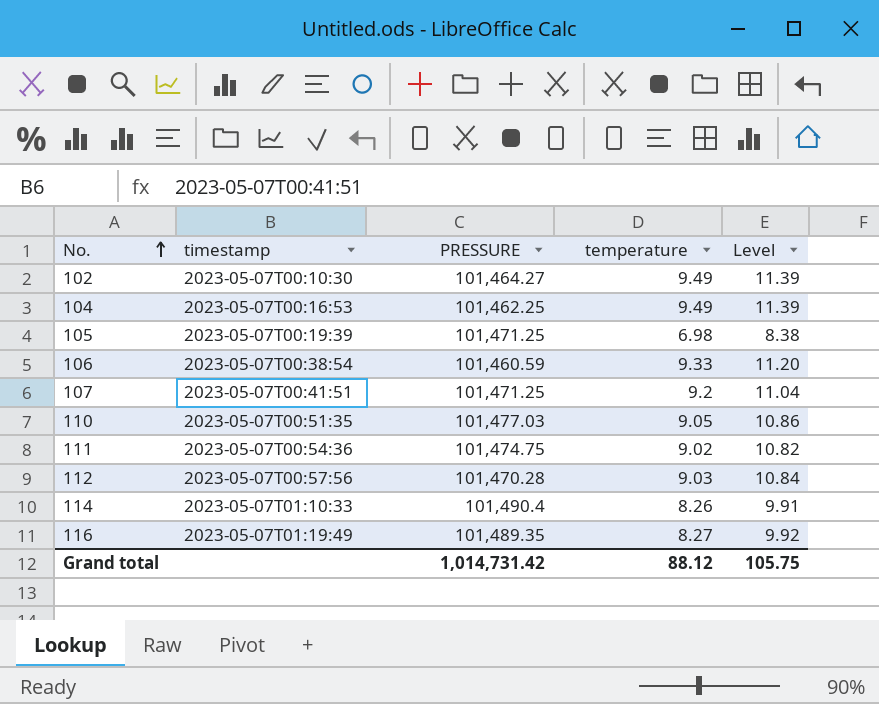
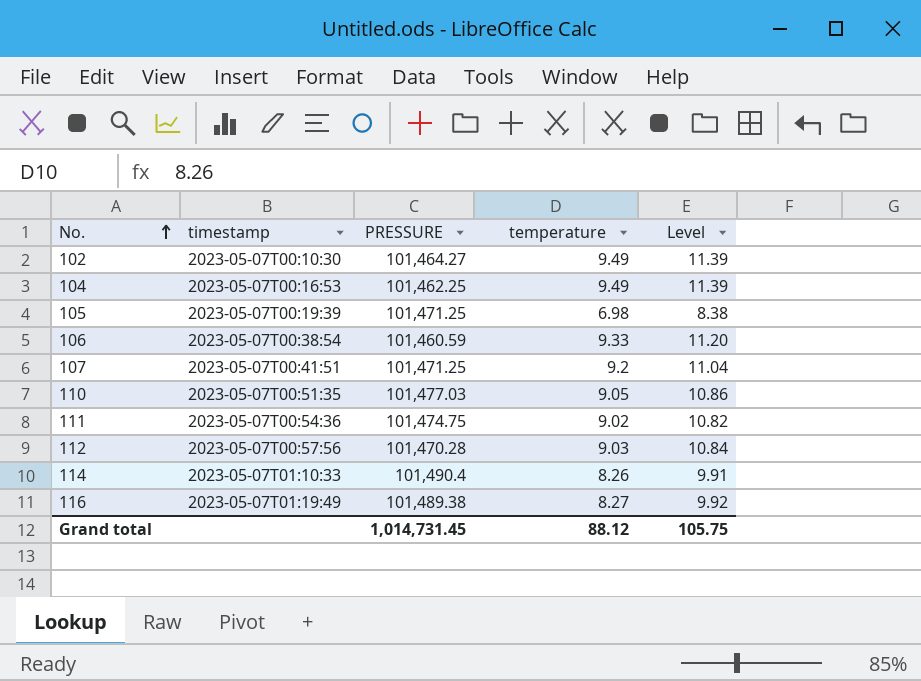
116 | PRESSURE: 101,489.35 -> 101,489.38
Grand total | PRESSURE: 1,014,731.42 -> 1,014,731.45

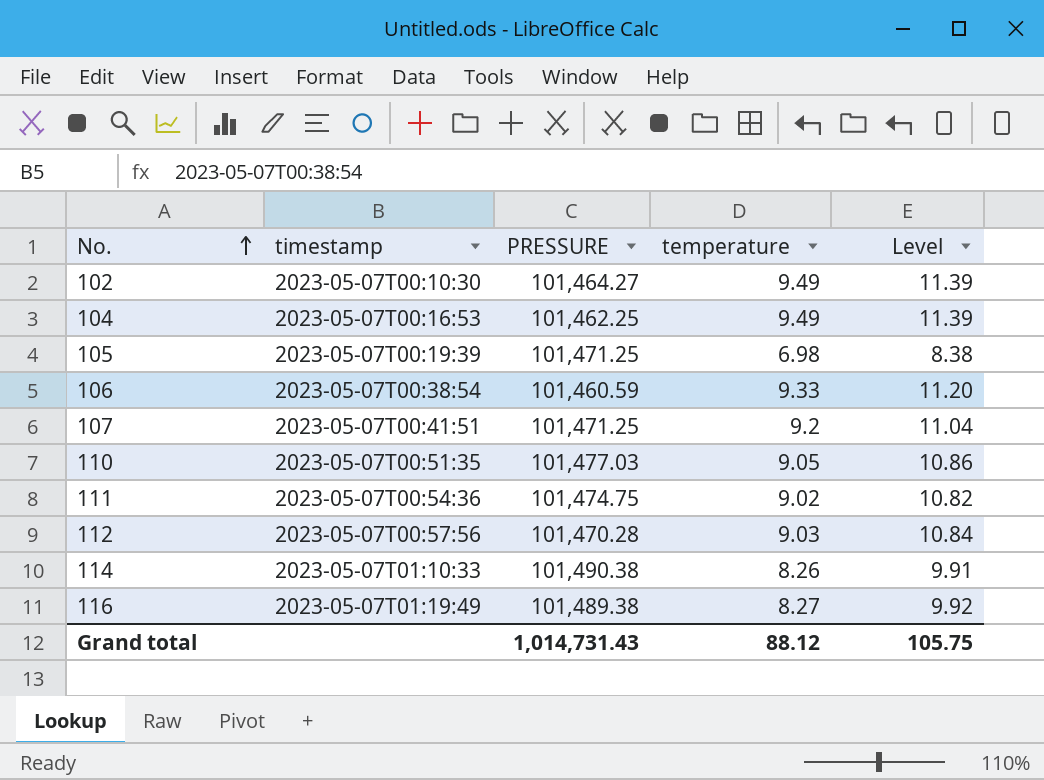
114 | PRESSURE: 101,490.4 -> 101,490.38
Grand total | PRESSURE: 1,014,731.45 -> 1,014,731.43

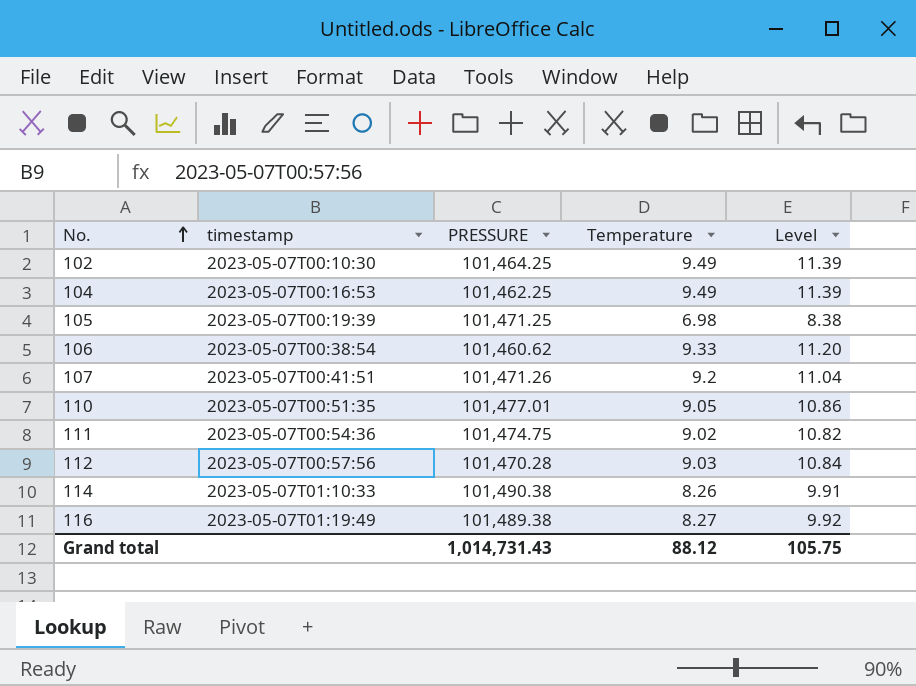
column name: temperature -> Temperature
102 | PRESSURE: 101,464.27 -> 101,464.25
106 | PRESSURE: 101,460.59 -> 101,460.62
107 | PRESSURE: 101,471.25 -> 101,471.26
110 | PRESSURE: 101,477.03 -> 101,477.01

